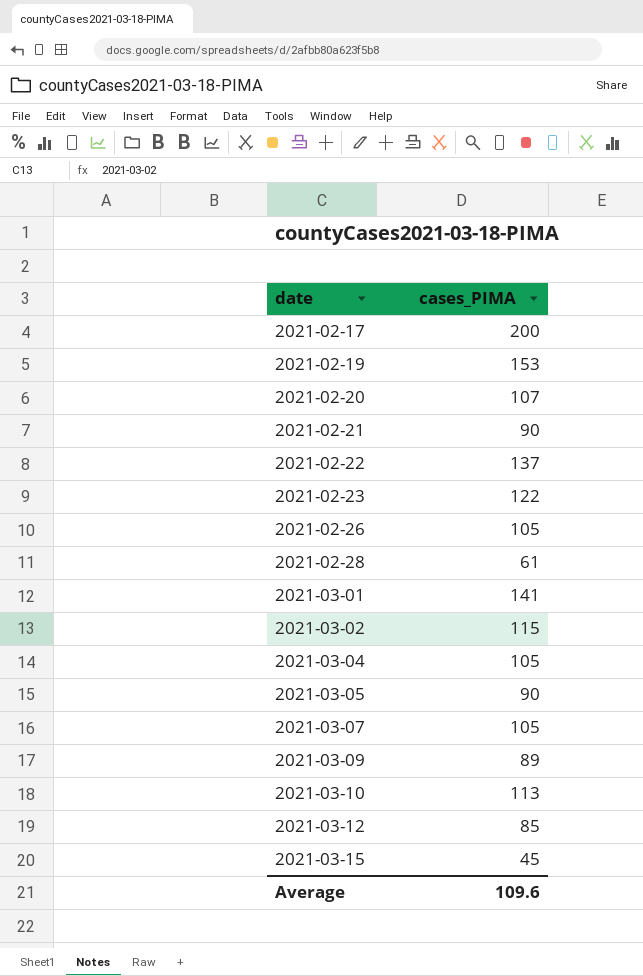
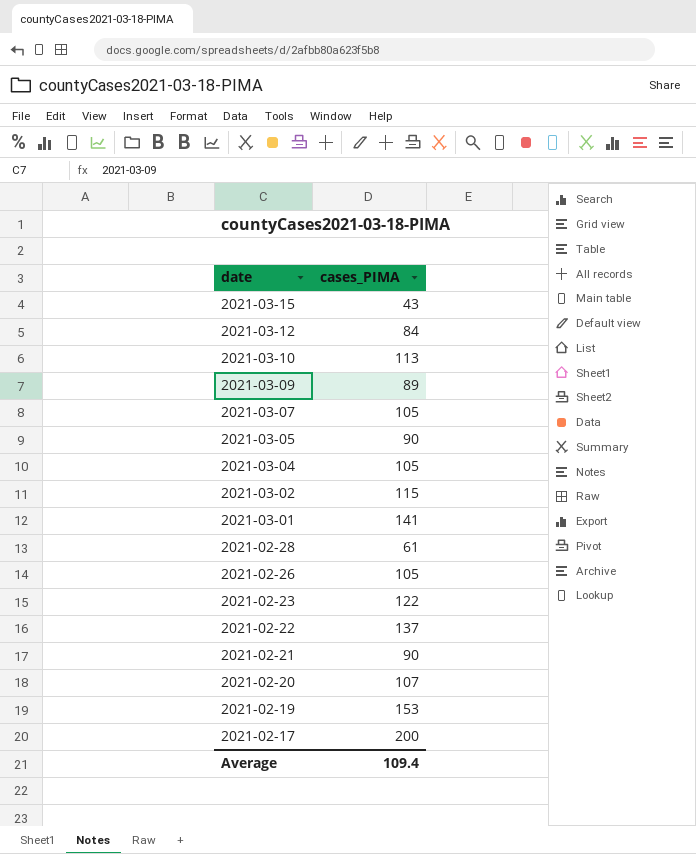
row order: date ascending -> date descending
2021-03-15 | cases_PIMA: 45 -> 43
2021-03-12 | cases_PIMA: 85 -> 84
Average | cases_PIMA: 109.6 -> 109.4

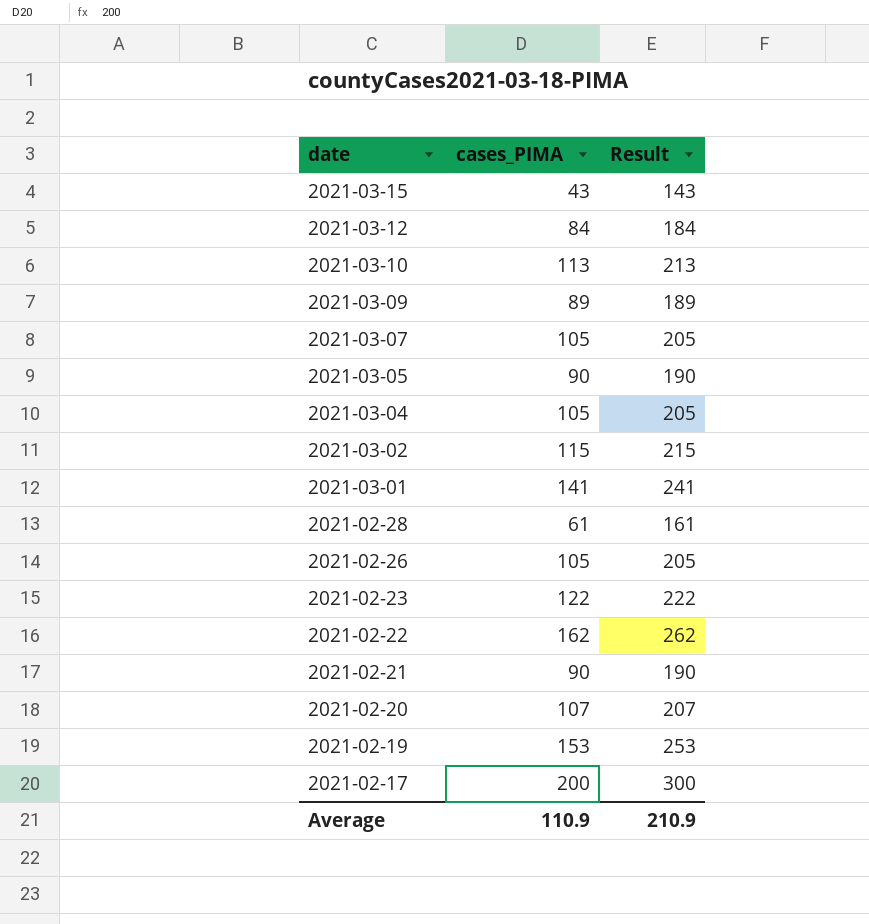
column Result | formula: none -> [cases_PIMA] + 100
2021-02-22 | cases_PIMA: 137 -> 162
Average | cases_PIMA: 109.4 -> 110.9

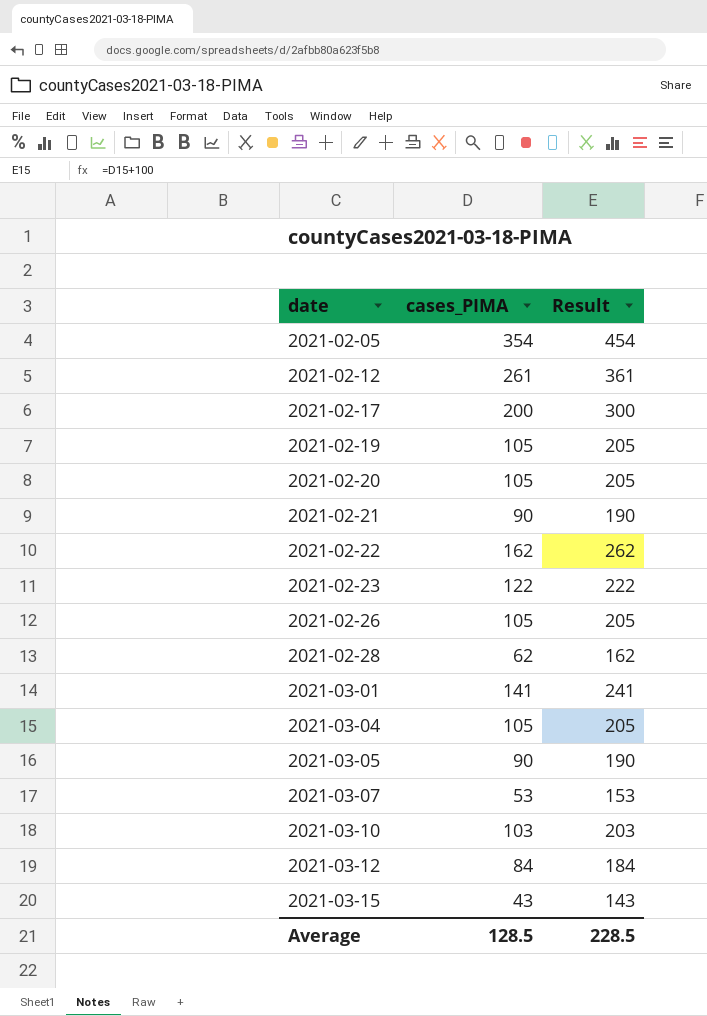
row order: date descending -> date ascending
row 2021-03-09: 89 | 189 -> none
row 2021-03-02: 115 | 215 -> none
row 2021-02-05: none -> 354 | 454
row 2021-02-12: none -> 261 | 361
2021-02-19 | cases_PIMA: 153 -> 105
2021-02-19 | Result: 253 -> 205
2021-02-20 | cases_PIMA: 107 -> 105
2021-02-20 | Result: 207 -> 205
2021-02-28 | cases_PIMA: 61 -> 62
2021-02-28 | Result: 161 -> 162
2021-03-07 | cases_PIMA: 105 -> 53
2021-03-07 | Result: 205 -> 153
2021-03-10 | cases_PIMA: 113 -> 103
2021-03-10 | Result: 213 -> 203
Average | cases_PIMA: 110.9 -> 128.5
Average | Result: 210.9 -> 228.5

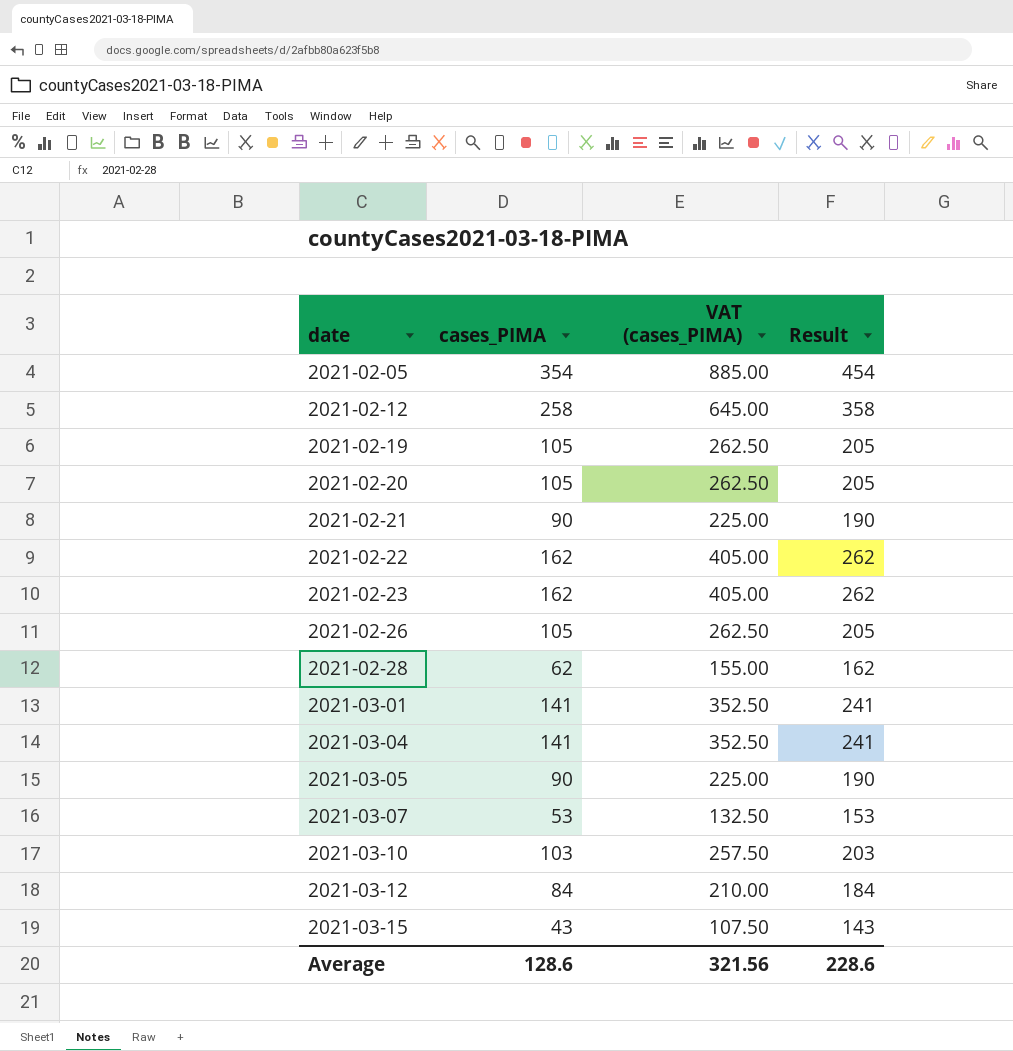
column VAT (cases_PIMA) | formula: none -> [cases_PIMA] * 2.5
row 2021-02-17: 200 | 300 -> none
2021-02-12 | cases_PIMA: 261 -> 258
2021-02-12 | Result: 361 -> 358
2021-02-23 | cases_PIMA: 122 -> 162
2021-02-23 | Result: 222 -> 262
2021-03-04 | cases_PIMA: 105 -> 141
2021-03-04 | Result: 205 -> 241
Average | cases_PIMA: 128.5 -> 128.6
Average | Result: 228.5 -> 228.6

